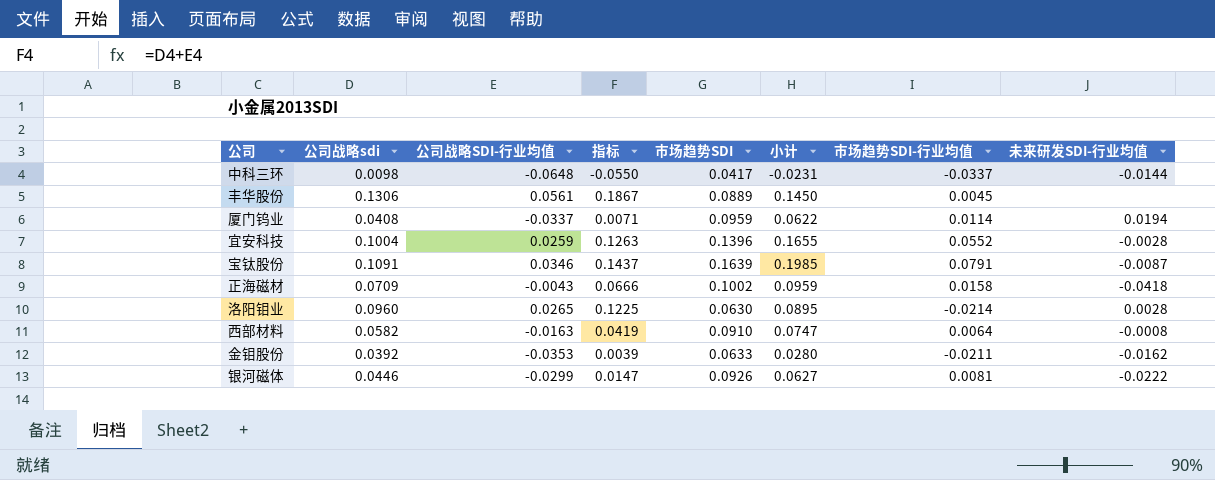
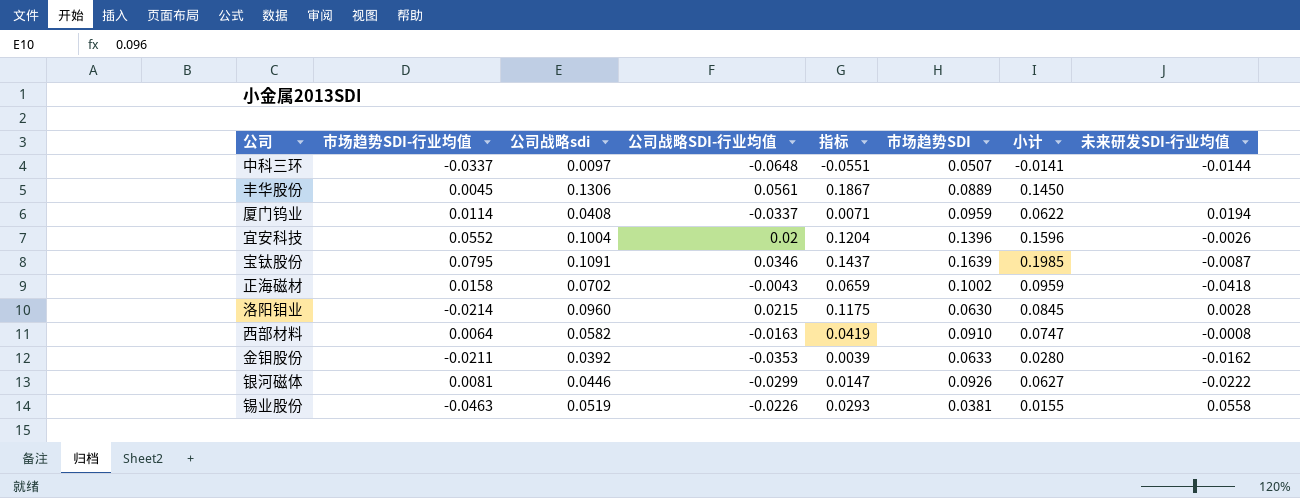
column 市场趋势SDI-行业均值 | position: 7 -> 2
中科三环 | 公司战略sdi: 0.0098 -> 0.0097
中科三环 | 指标: -0.0550 -> -0.0551
中科三环 | 市场趋势SDI: 0.0417 -> 0.0507
中科三环 | 小计: -0.0231 -> -0.0141
宜安科技 | 公司战略SDI-行业均值: 0.0259 -> 0.02
宜安科技 | 指标: 0.1263 -> 0.1204
宜安科技 | 小计: 0.1655 -> 0.1596
宜安科技 | 未来研发SDI-行业均值: -0.0028 -> -0.0026
宝钛股份 | 市场趋势SDI-行业均值: 0.0791 -> 0.0795
正海磁材 | 公司战略sdi: 0.0709 -> 0.0702
正海磁材 | 指标: 0.0666 -> 0.0659
洛阳钼业 | 公司战略SDI-行业均值: 0.0265 -> 0.0215
洛阳钼业 | 指标: 0.1225 -> 0.1175
洛阳钼业 | 小计: 0.0895 -> 0.0845
row 锡业股份: none -> -0.0463 | 0.0519 | -0.0226 | 0.0293 | 0.0381 | 0.0155 | 0.0558

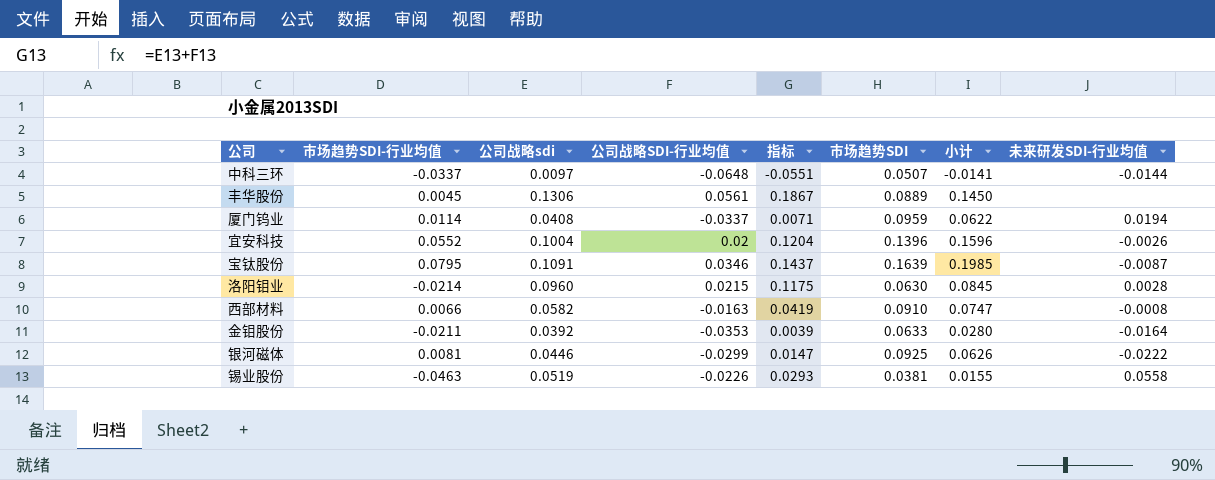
row 正海磁材: 0.0158 | 0.0702 | -0.0043 | 0.0659 | 0.1002 | 0.0959 | -0.0418 -> none
西部材料 | 市场趋势SDI-行业均值: 0.0064 -> 0.0066
金钼股份 | 未来研发SDI-行业均值: -0.0162 -> -0.0164
银河磁体 | 市场趋势SDI: 0.0926 -> 0.0925
银河磁体 | 小计: 0.0627 -> 0.0626

